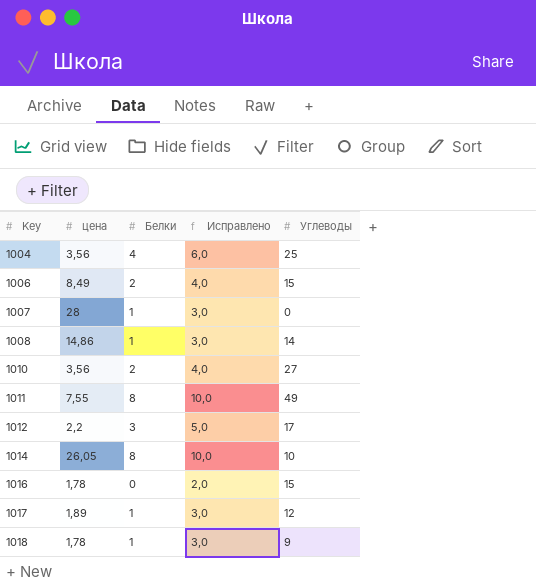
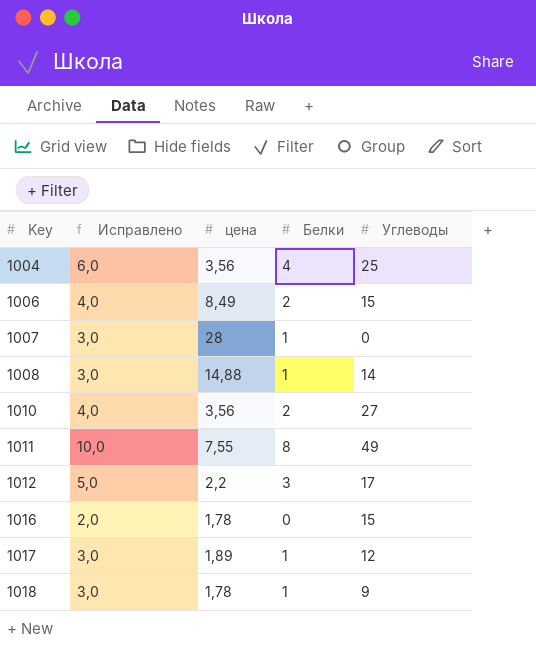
column Исправлено | position: 4 -> 2
row 1014: 26,05 | 8 | 10,0 | 10 -> none
1008 | цена: 14,86 -> 14,88

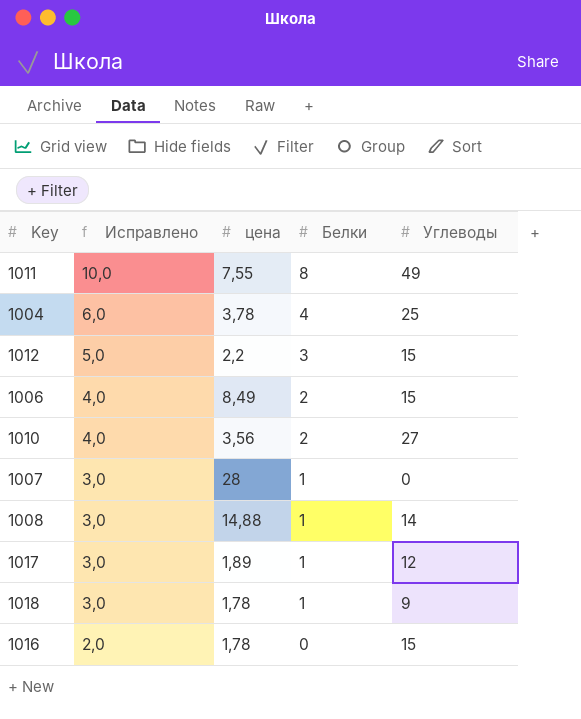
row order: Key ascending -> Исправлено descending
1004 | цена: 3,56 -> 3,78
1012 | Углеводы: 17 -> 15

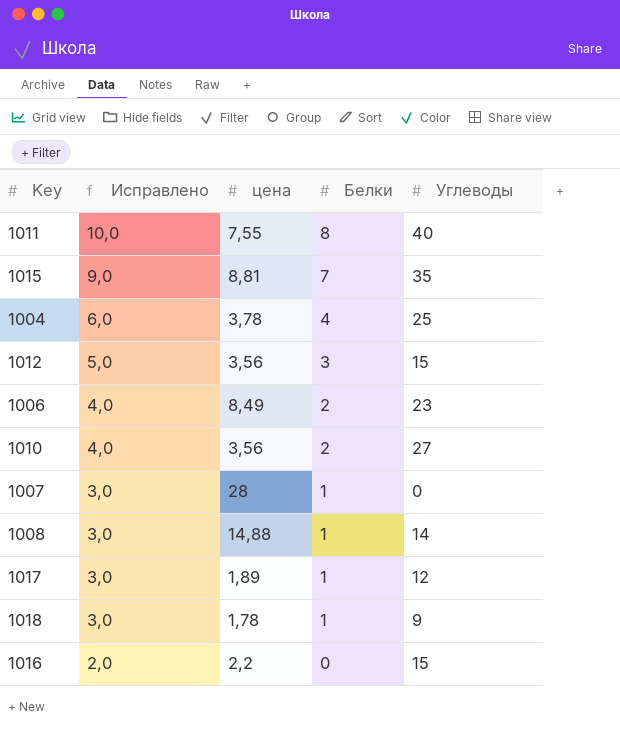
1011 | Углеводы: 49 -> 40
row 1015: none -> 9,0 | 8,81 | 7 | 35
1012 | цена: 2,2 -> 3,56
1006 | Углеводы: 15 -> 23
1016 | цена: 1,78 -> 2,2

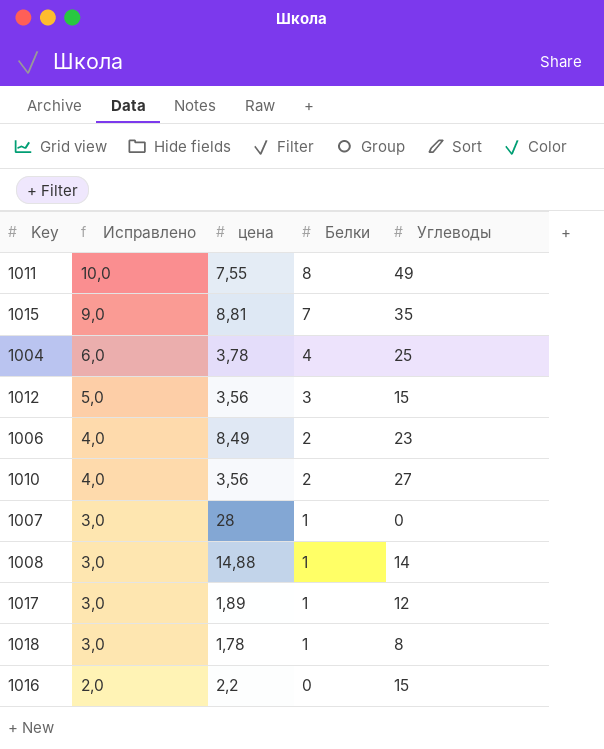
1011 | Углеводы: 40 -> 49
1018 | Углеводы: 9 -> 8

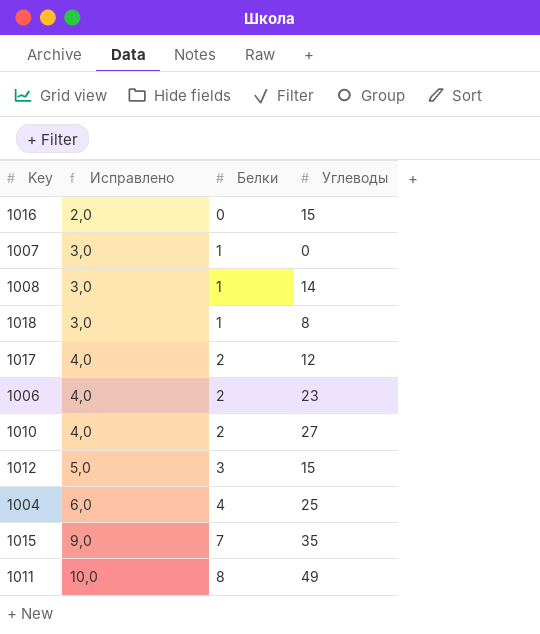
row order: Исправлено descending -> Исправлено ascending
column цена | position: 3 -> none
1017 | Исправлено: 3,0 -> 4,0
1017 | Белки: 1 -> 2

